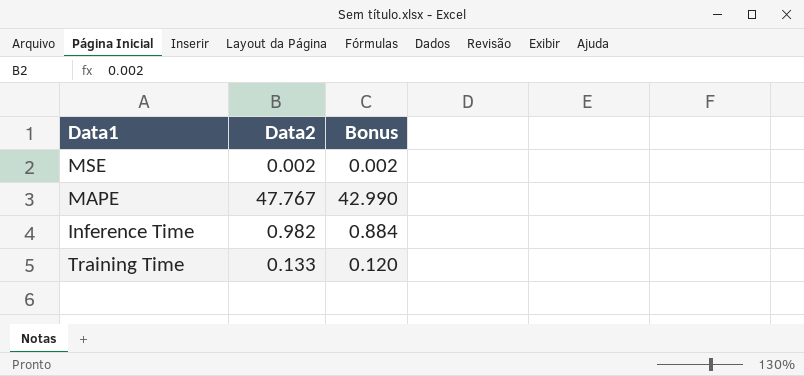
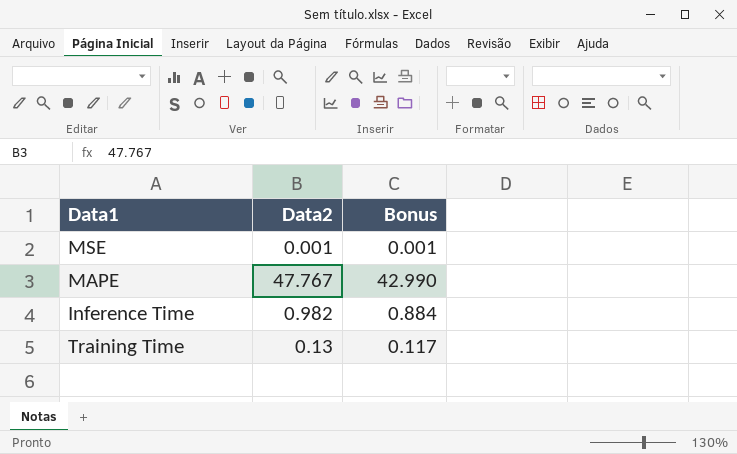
MSE | Data2: 0.002 -> 0.001
MSE | Bonus: 0.002 -> 0.001
Training Time | Data2: 0.133 -> 0.13
Training Time | Bonus: 0.120 -> 0.117

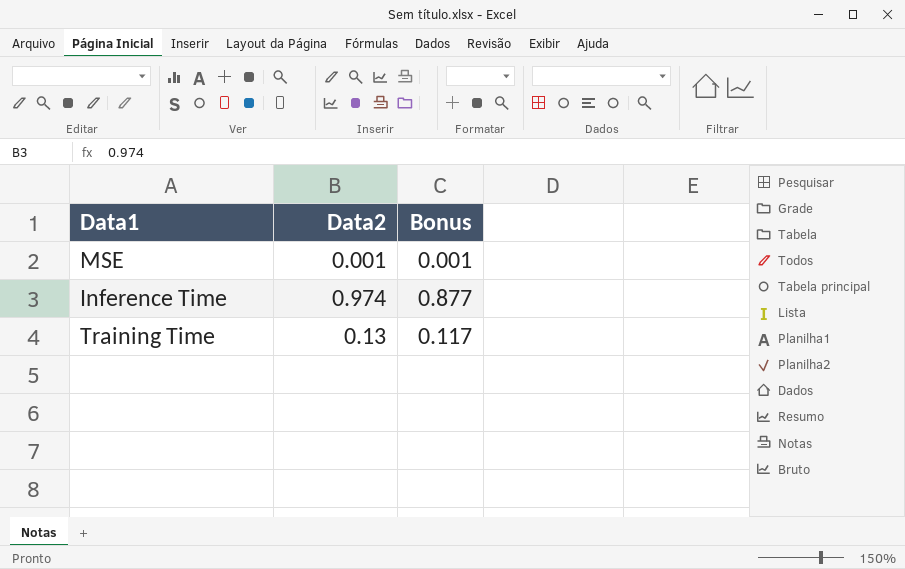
row MAPE: 47.767 | 42.990 -> none
Inference Time | Data2: 0.982 -> 0.974
Inference Time | Bonus: 0.884 -> 0.877

